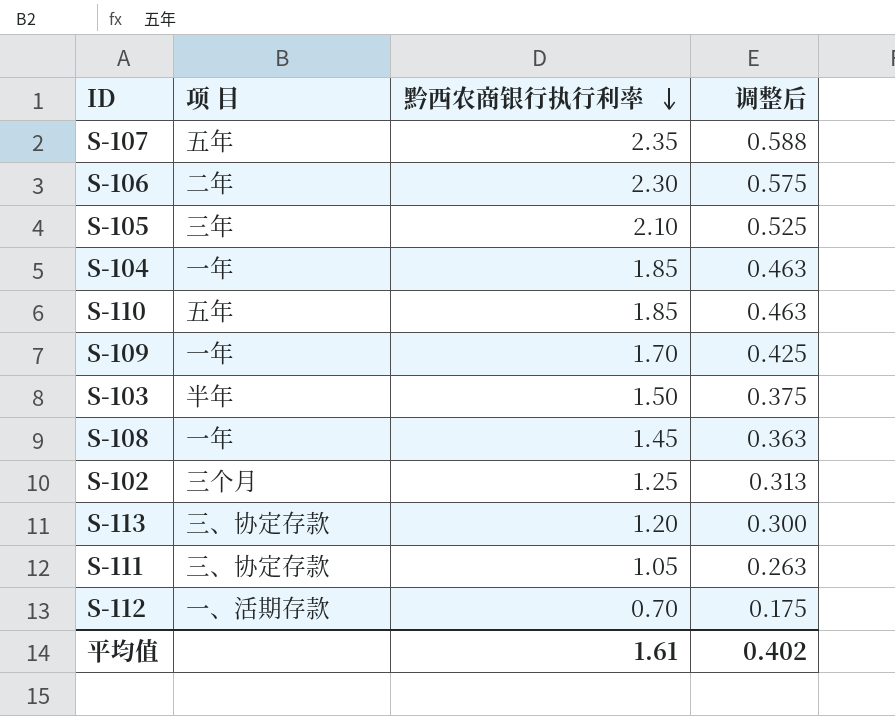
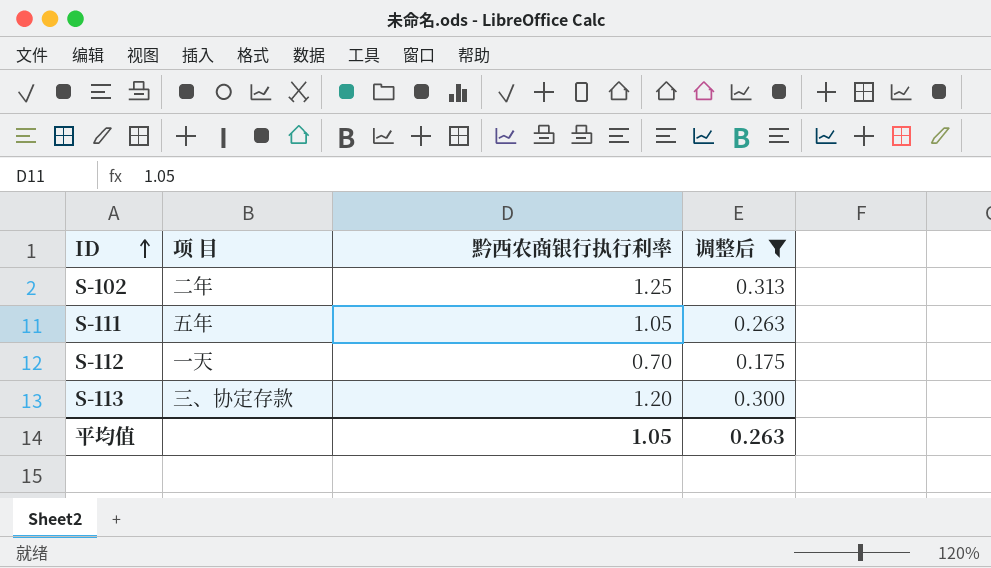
filter: none -> 调整后 <= 0.313
row order: 黔西农商银行执行利率 descending -> ID ascending
S-102 | 项 目: 三个月 -> 二年
S-111 | 项 目: 三、协定存款 -> 五年
S-112 | 项 目: 一、活期存款 -> 一天
平均值 | 黔西农商银行执行利率: 1.61 -> 1.05
平均值 | 调整后: 0.402 -> 0.263

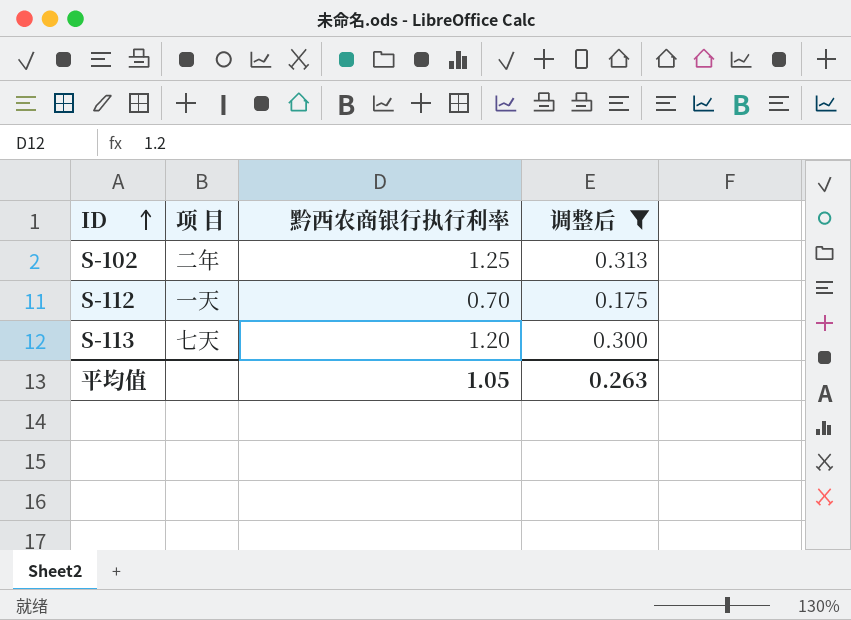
row S-111: 五年 | 1.05 | 0.263 -> none
S-113 | 项 目: 三、协定存款 -> 七天

